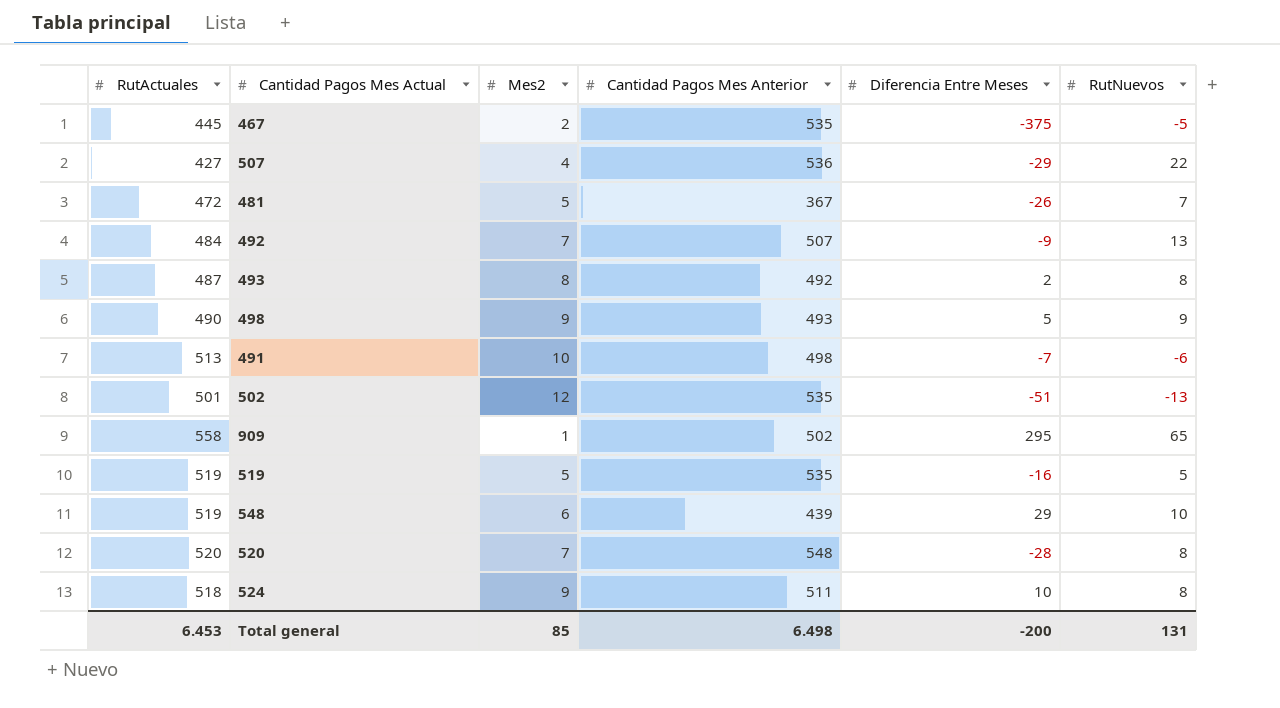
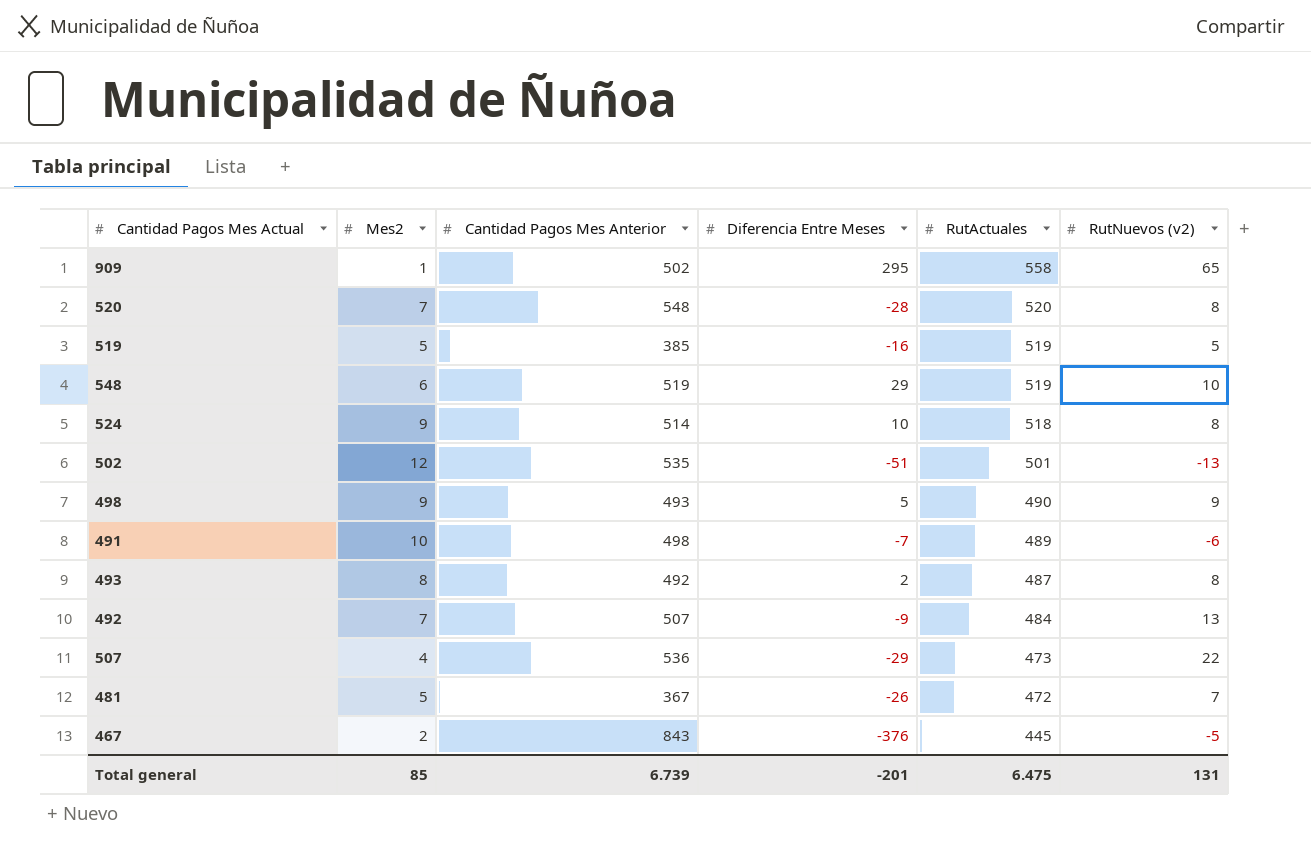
row order: none -> RutActuales descending
column RutActuales | position: 1 -> 5
column name: RutNuevos -> RutNuevos (v2)
519 | Cantidad Pagos Mes Anterior: 535 -> 385
548 | Cantidad Pagos Mes Anterior: 439 -> 519
524 | Cantidad Pagos Mes Anterior: 511 -> 514
491 | RutActuales: 513 -> 489
507 | RutActuales: 427 -> 473
467 | Cantidad Pagos Mes Anterior: 535 -> 843
467 | Diferencia Entre Meses: -375 -> -376
Total general | Cantidad Pagos Mes Anterior: 6.498 -> 6.739
Total general | Diferencia Entre Meses: -200 -> -201
Total general | RutActuales: 6.453 -> 6.475

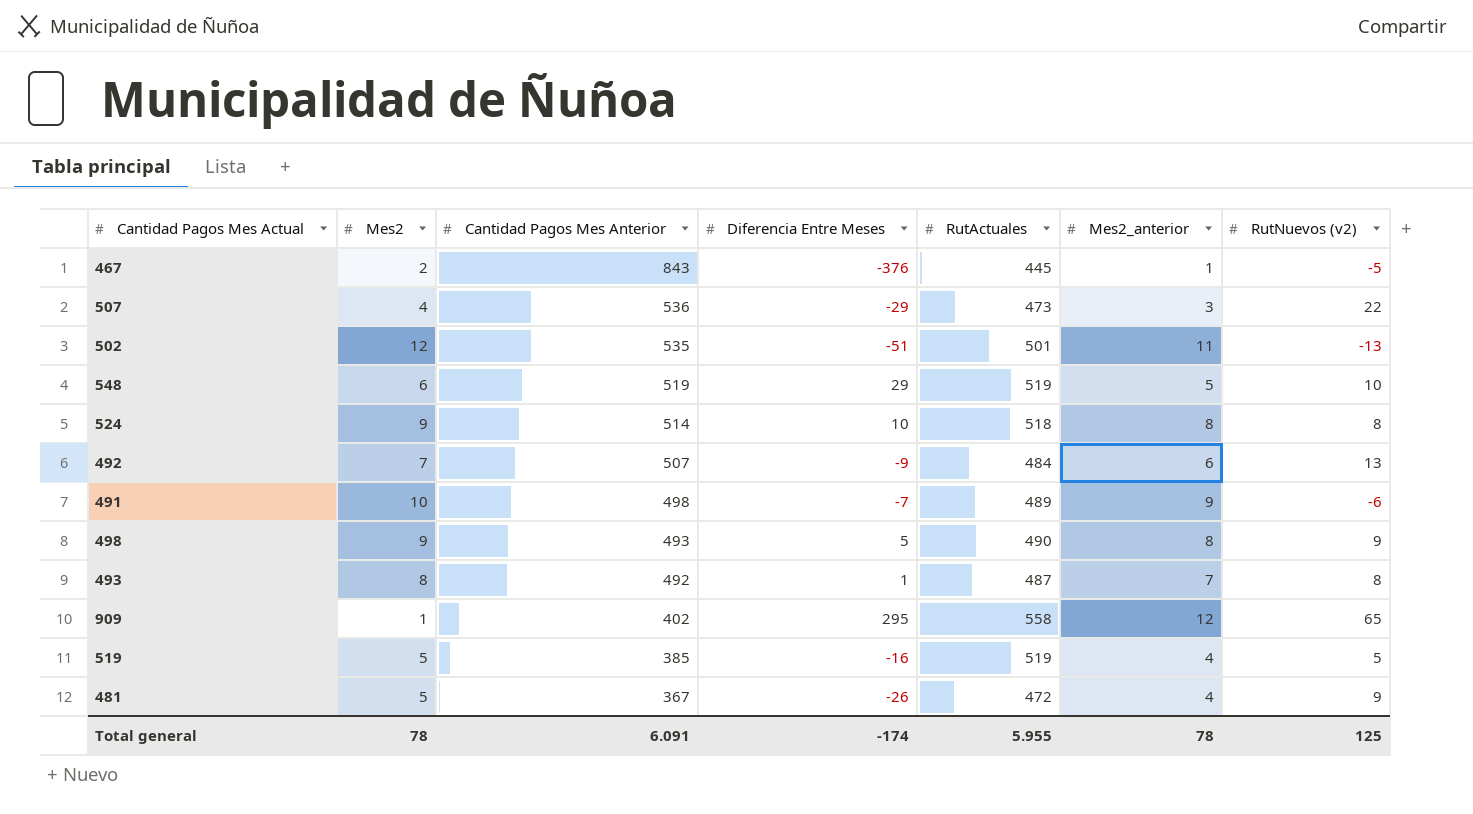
row order: RutActuales descending -> Cantidad Pagos Mes Anterior descending
column Mes2_anterior | position: none -> 6
row 520: 7 | 548 | -28 | 520 | 8 -> none
493 | Diferencia Entre Meses: 2 -> 1
909 | Cantidad Pagos Mes Anterior: 502 -> 402
481 | RutNuevos (v2): 7 -> 9
Total general | Mes2: 85 -> 78
Total general | Cantidad Pagos Mes Anterior: 6.739 -> 6.091
Total general | Diferencia Entre Meses: -201 -> -174
Total general | RutActuales: 6.475 -> 5.955
Total general | RutNuevos (v2): 131 -> 125

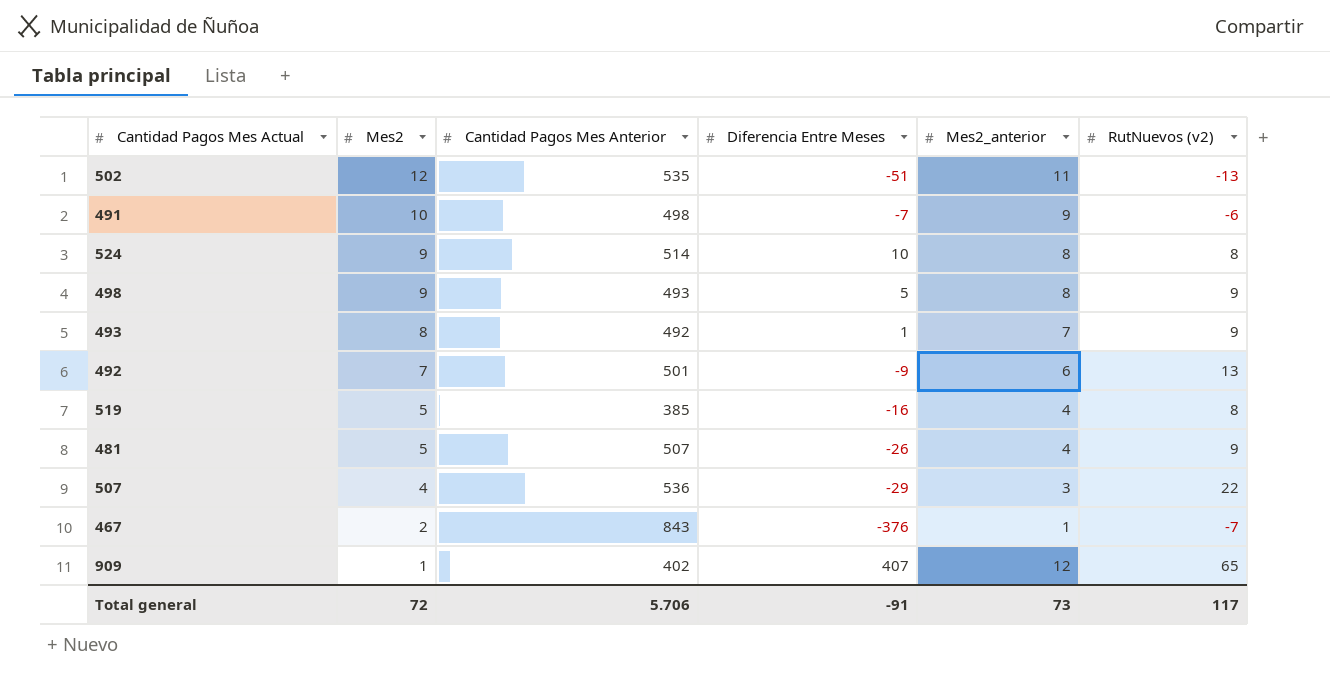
row order: Cantidad Pagos Mes Anterior descending -> Mes2 descending
column RutActuales | position: 5 -> none
row 548: 6 | 519 | 29 | 519 | 5 | 10 -> none
493 | RutNuevos (v2): 8 -> 9
492 | Cantidad Pagos Mes Anterior: 507 -> 501
519 | RutNuevos (v2): 5 -> 8
481 | Cantidad Pagos Mes Anterior: 367 -> 507
467 | RutNuevos (v2): -5 -> -7
909 | Diferencia Entre Meses: 295 -> 407
Total general | Mes2: 78 -> 72
Total general | Cantidad Pagos Mes Anterior: 6.091 -> 5.706
Total general | Diferencia Entre Meses: -174 -> -91
Total general | Mes2_anterior: 78 -> 73
Total general | RutNuevos (v2): 125 -> 117

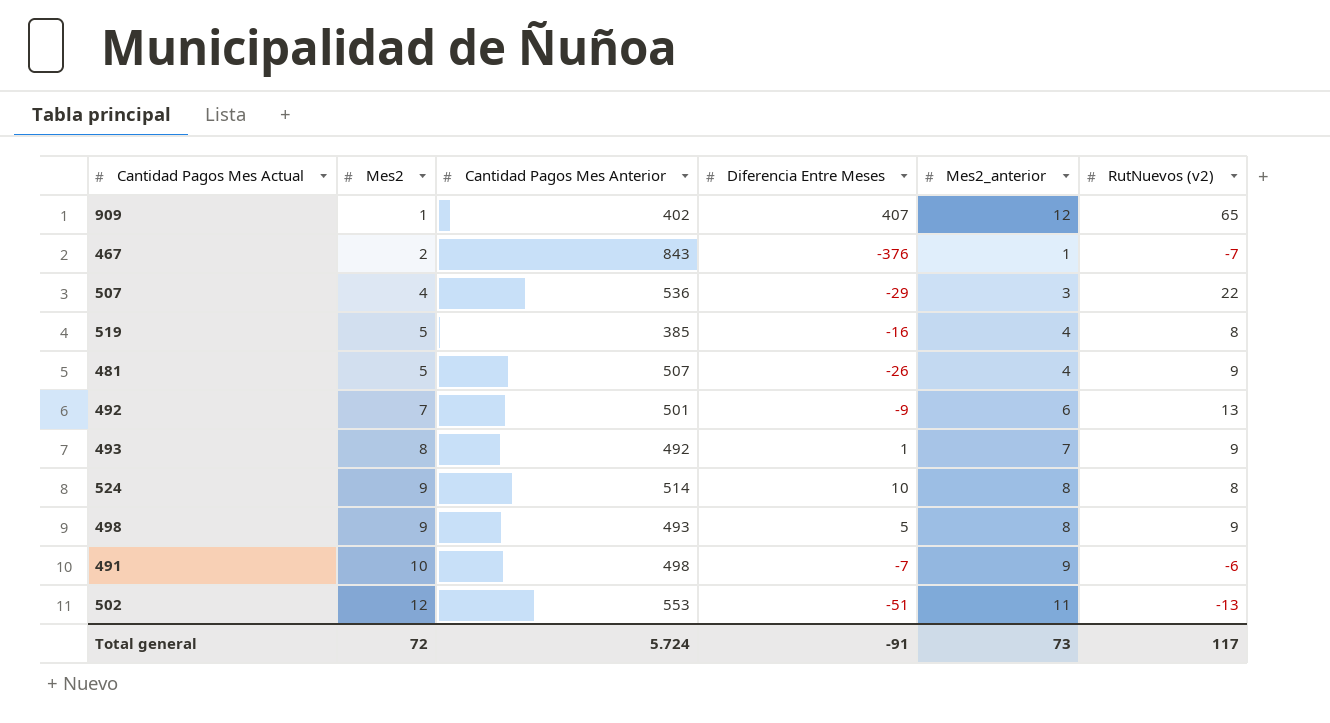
row order: Mes2 descending -> Mes2 ascending
502 | Cantidad Pagos Mes Anterior: 535 -> 553
Total general | Cantidad Pagos Mes Anterior: 5.706 -> 5.724

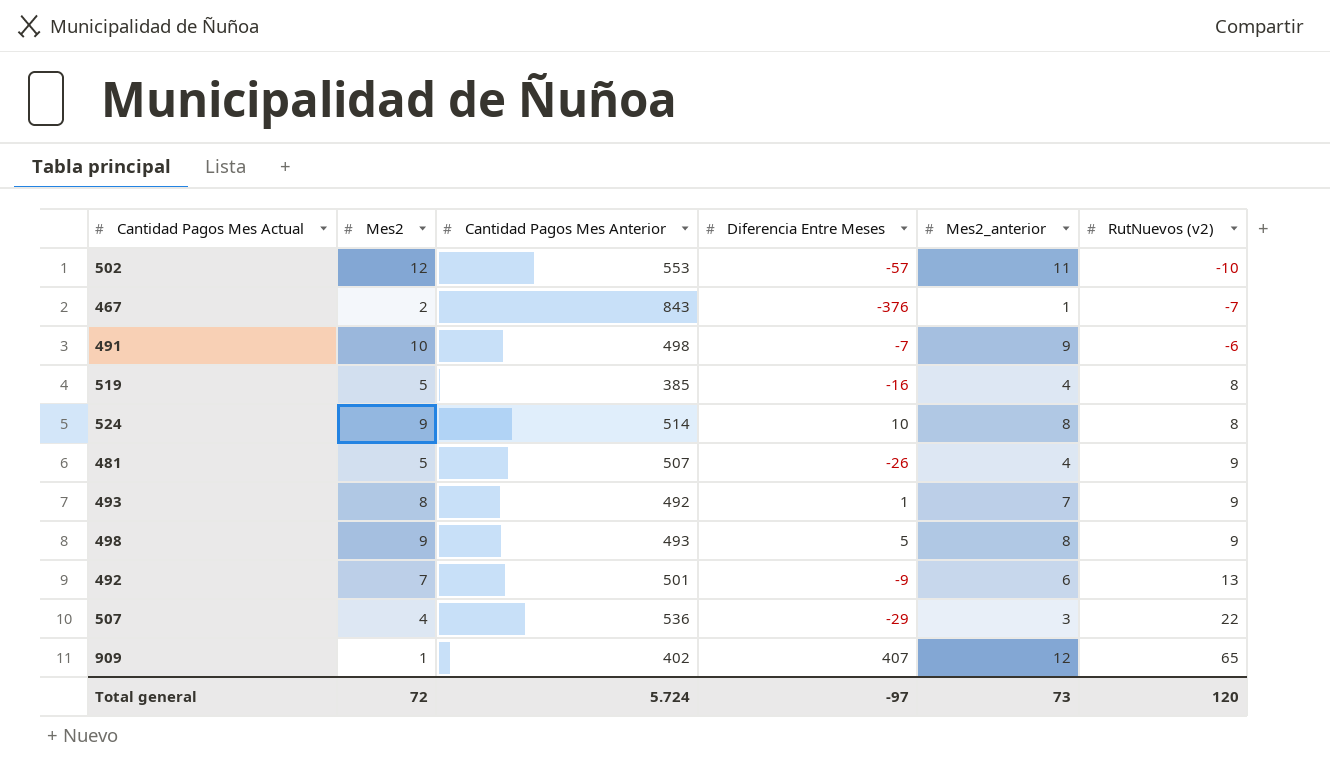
row order: Mes2 ascending -> RutNuevos (v2) ascending
502 | Diferencia Entre Meses: -51 -> -57
502 | RutNuevos (v2): -13 -> -10
Total general | Diferencia Entre Meses: -91 -> -97
Total general | RutNuevos (v2): 117 -> 120

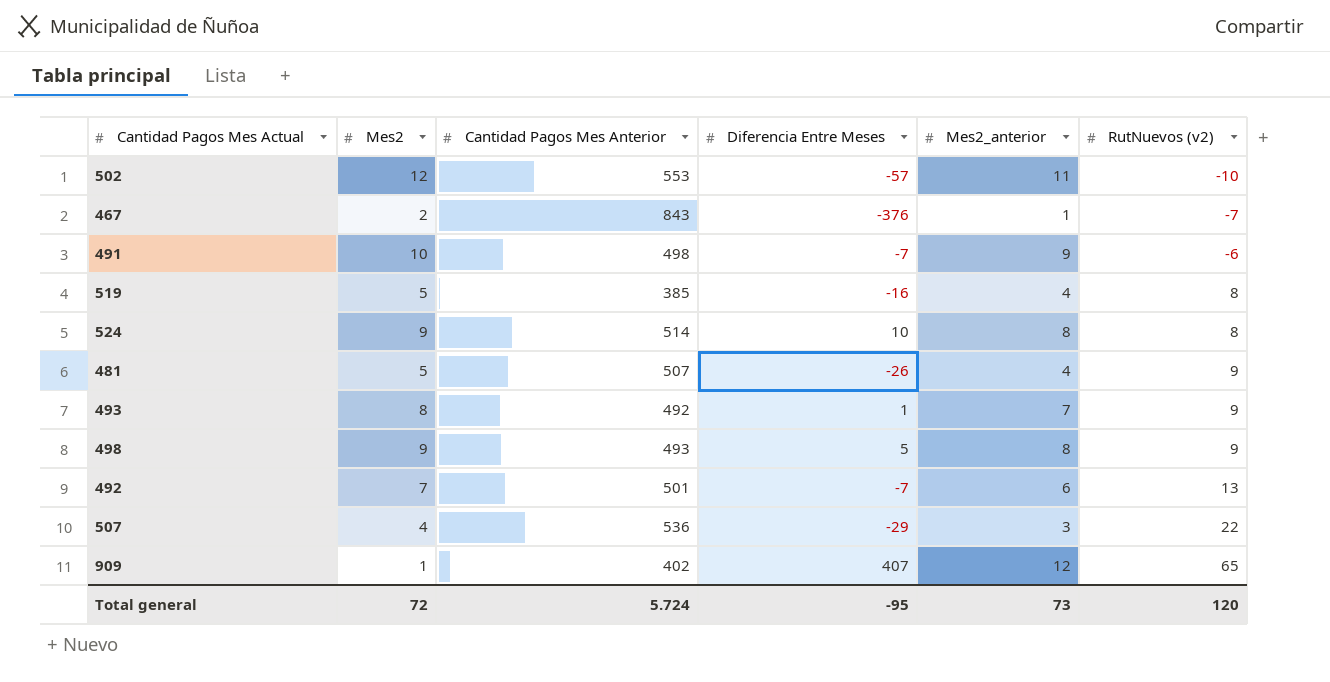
492 | Diferencia Entre Meses: -9 -> -7
Total general | Diferencia Entre Meses: -97 -> -95

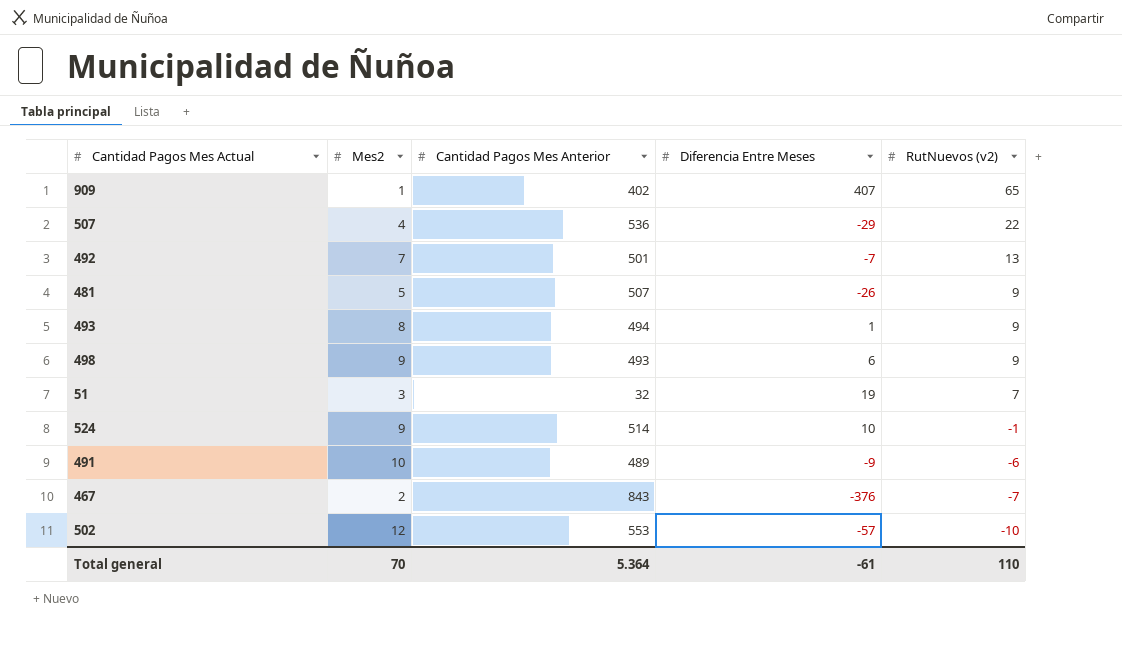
row order: RutNuevos (v2) ascending -> RutNuevos (v2) descending
column Mes2_anterior | position: 5 -> none
row 519: 5 | 385 | -16 | 4 | 8 -> none
493 | Cantidad Pagos Mes Anterior: 492 -> 494
498 | Diferencia Entre Meses: 5 -> 6
row 51: none -> 3 | 32 | 19 | 7
524 | RutNuevos (v2): 8 -> -1
491 | Cantidad Pagos Mes Anterior: 498 -> 489
491 | Diferencia Entre Meses: -7 -> -9
Total general | Mes2: 72 -> 70
Total general | Cantidad Pagos Mes Anterior: 5.724 -> 5.364
Total general | Diferencia Entre Meses: -95 -> -61
Total general | RutNuevos (v2): 120 -> 110

